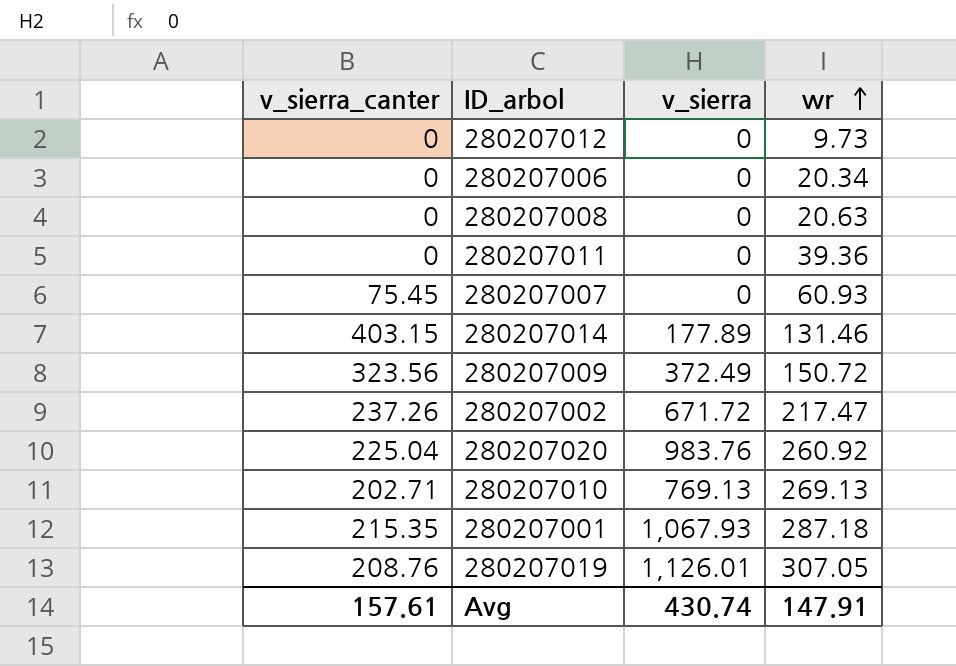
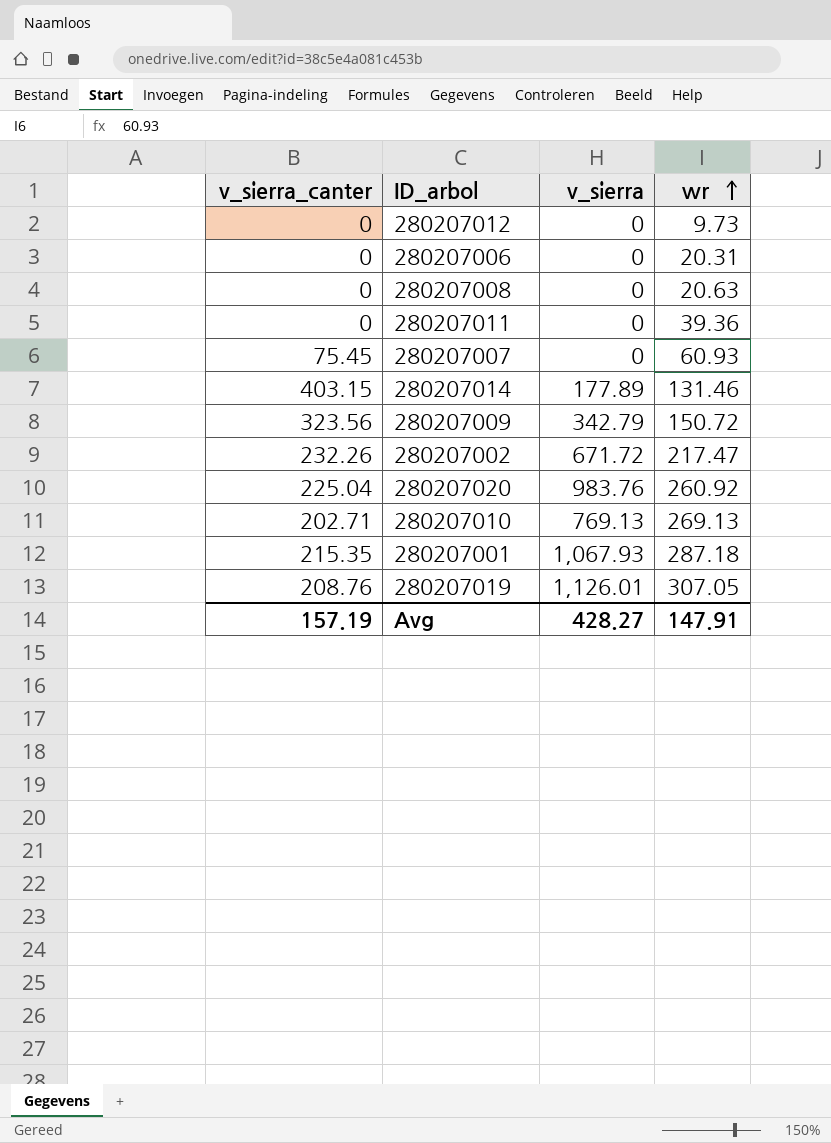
280207006 | wr: 20.34 -> 20.31
280207009 | v_sierra: 372.49 -> 342.79
280207002 | v_sierra_canter: 237.26 -> 232.26
Avg | v_sierra_canter: 157.61 -> 157.19
Avg | v_sierra: 430.74 -> 428.27

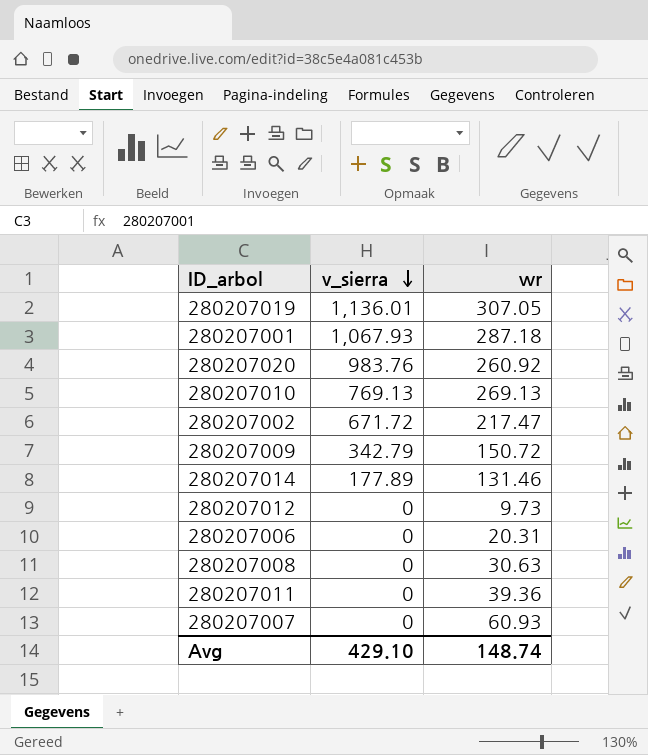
row order: wr ascending -> v_sierra descending
column v_sierra_canter | position: 1 -> none
280207019 | v_sierra: 1,126.01 -> 1,136.01
280207008 | wr: 20.63 -> 30.63
Avg | v_sierra: 428.27 -> 429.10
Avg | wr: 147.91 -> 148.74

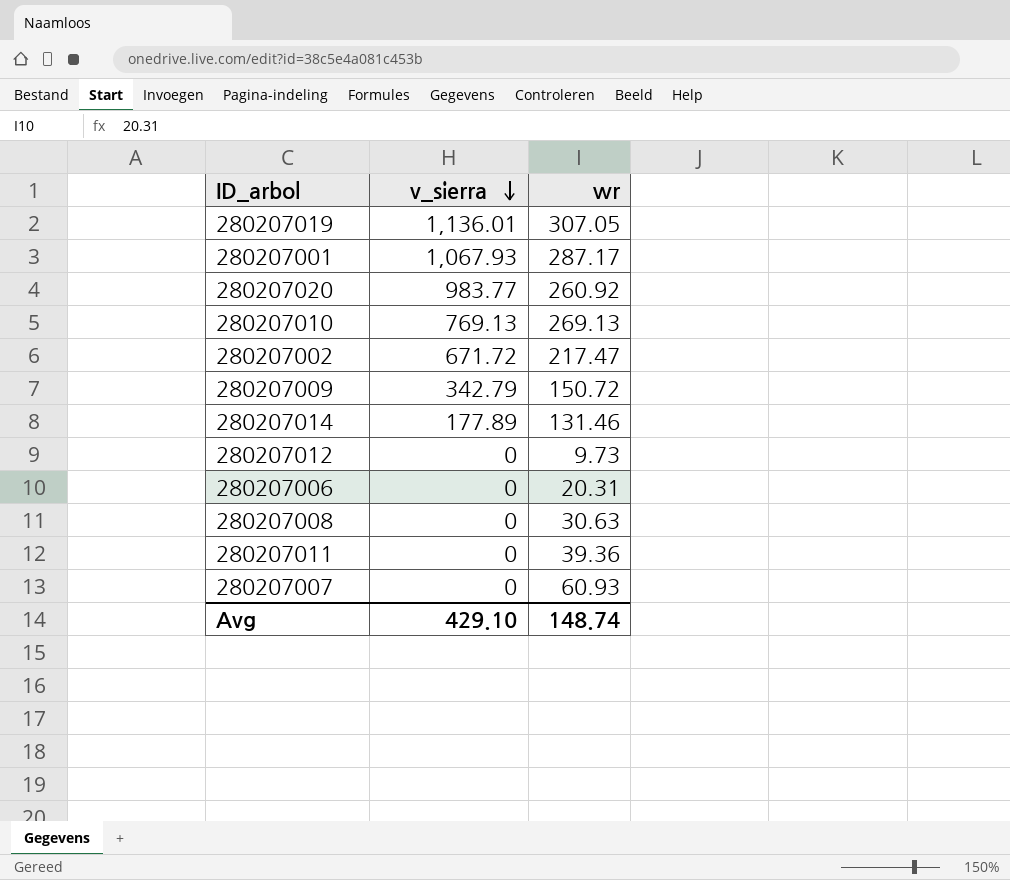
280207001 | wr: 287.18 -> 287.17
280207020 | v_sierra: 983.76 -> 983.77

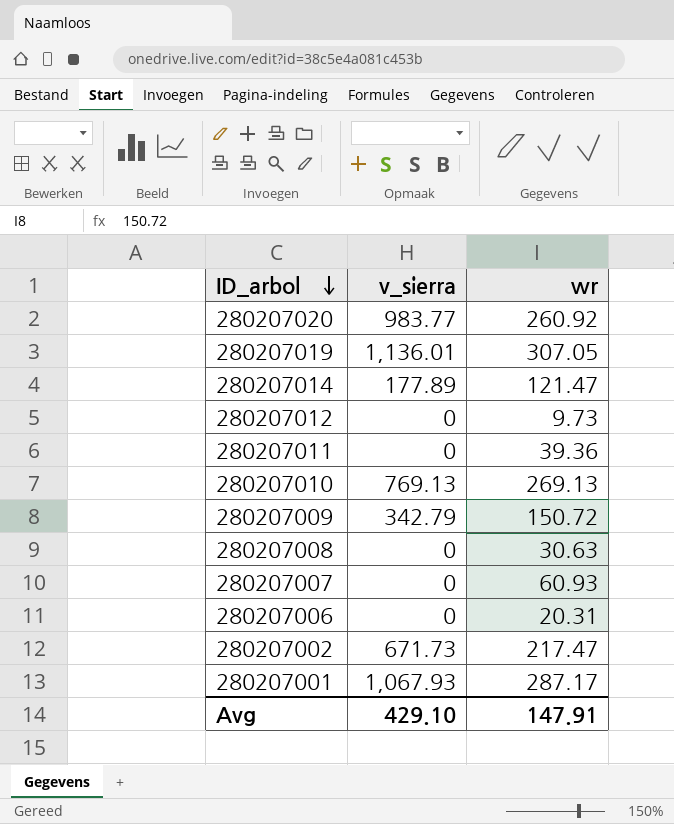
row order: v_sierra descending -> ID_arbol descending
280207014 | wr: 131.46 -> 121.47
280207002 | v_sierra: 671.72 -> 671.73
Avg | wr: 148.74 -> 147.91

